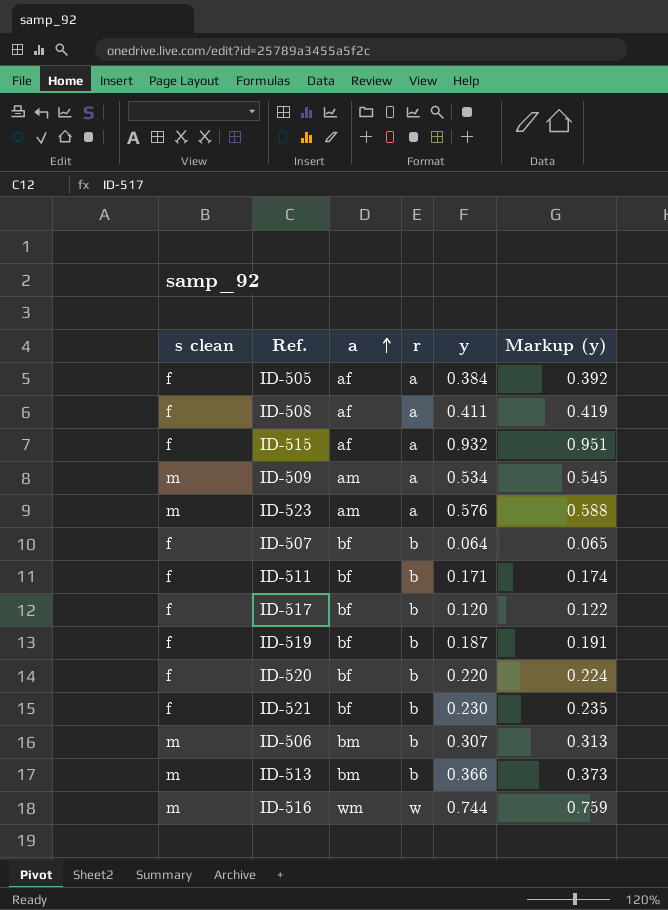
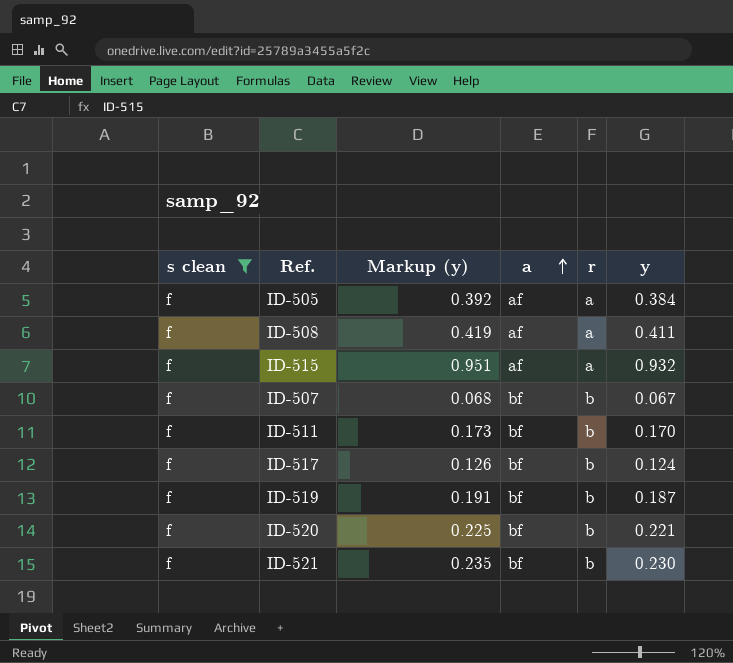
filter: none -> s clean = f
column Markup (y) | position: 6 -> 3
ID-507 | Markup (y): 0.065 -> 0.068
ID-507 | y: 0.064 -> 0.067
ID-511 | Markup (y): 0.174 -> 0.173
ID-511 | y: 0.171 -> 0.170
ID-517 | Markup (y): 0.122 -> 0.126
ID-517 | y: 0.120 -> 0.124
ID-520 | Markup (y): 0.224 -> 0.225
ID-520 | y: 0.220 -> 0.221

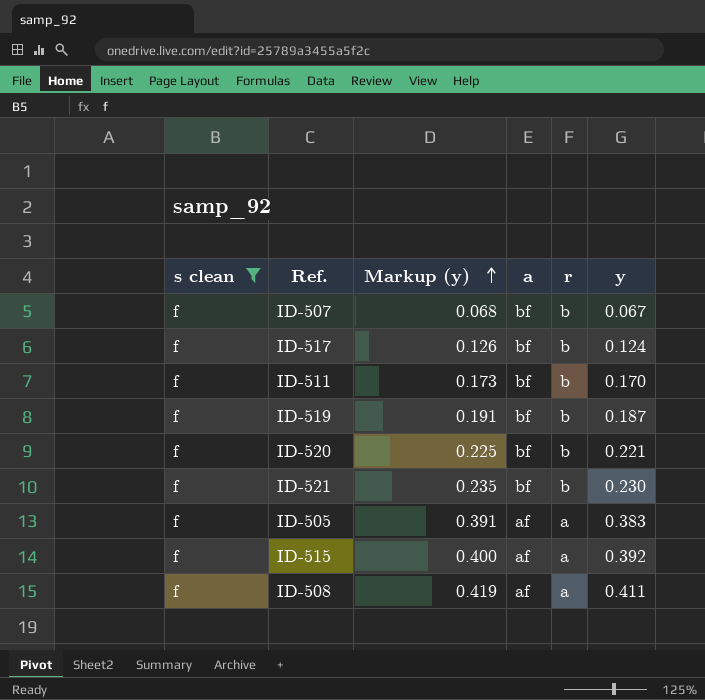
row order: a ascending -> Markup (y) ascending
ID-505 | Markup (y): 0.392 -> 0.391
ID-505 | y: 0.384 -> 0.383
ID-515 | Markup (y): 0.951 -> 0.400
ID-515 | y: 0.932 -> 0.392

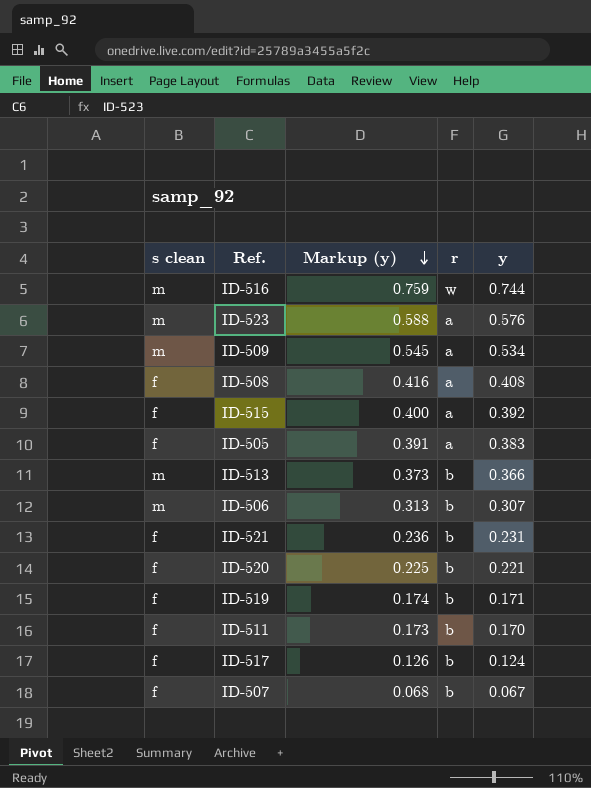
filter: s clean = f -> none
row order: Markup (y) ascending -> Markup (y) descending
column a | position: 4 -> none
ID-508 | Markup (y): 0.419 -> 0.416
ID-508 | y: 0.411 -> 0.408
ID-521 | Markup (y): 0.235 -> 0.236
ID-521 | y: 0.230 -> 0.231
ID-519 | Markup (y): 0.191 -> 0.174
ID-519 | y: 0.187 -> 0.171

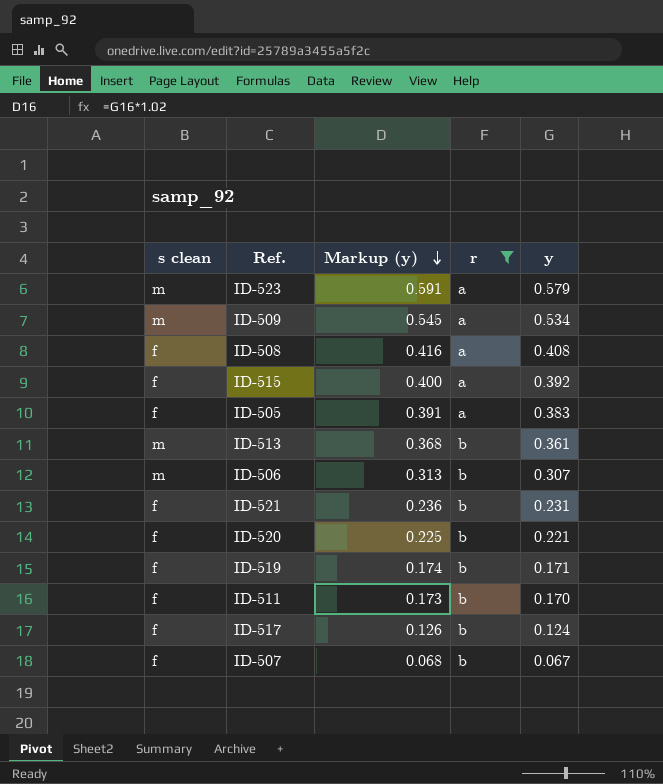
filter: none -> r != w
ID-523 | Markup (y): 0.588 -> 0.591
ID-523 | y: 0.576 -> 0.579
ID-513 | Markup (y): 0.373 -> 0.368
ID-513 | y: 0.366 -> 0.361

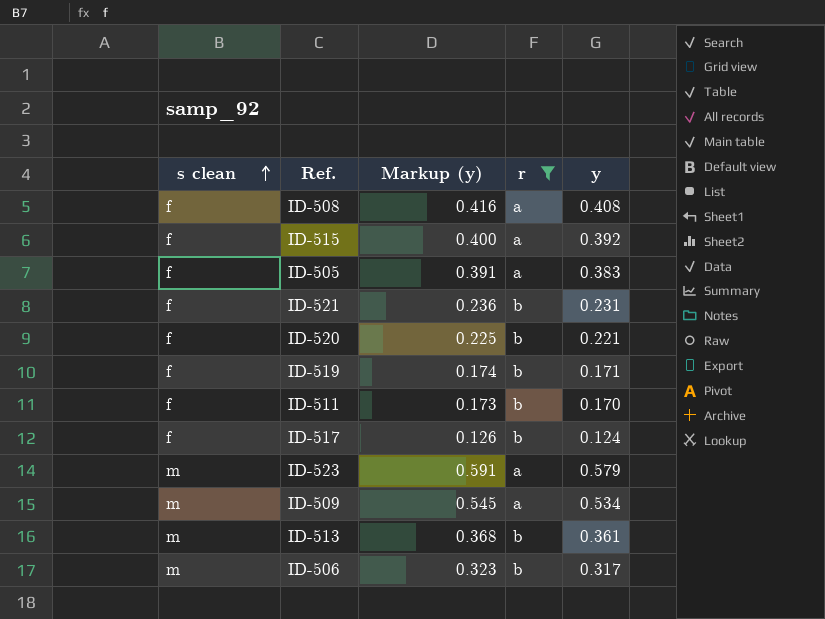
row order: Markup (y) descending -> s clean ascending
row ID-507: f | 0.068 | b | 0.067 -> none
ID-506 | Markup (y): 0.313 -> 0.323
ID-506 | y: 0.307 -> 0.317

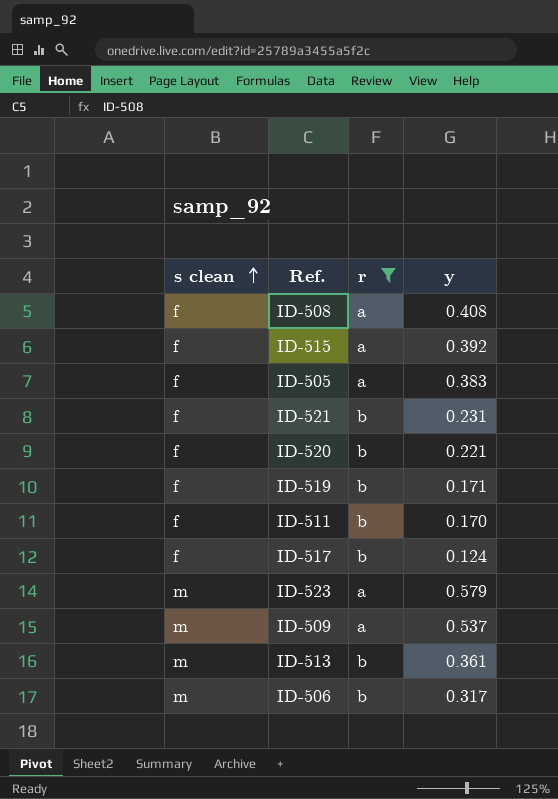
column Markup (y) | formula: [y] * 1.02 -> none
ID-509 | y: 0.534 -> 0.537

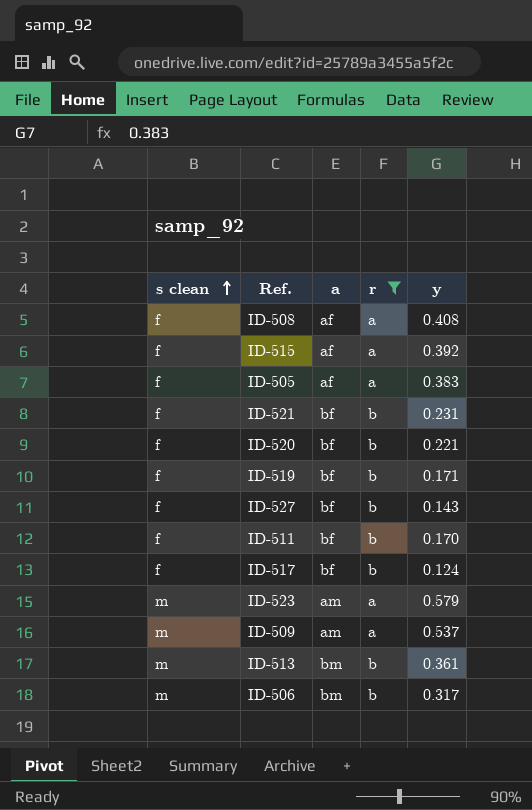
column a | position: none -> 3
row ID-527: none -> f | bf | b | 0.143

